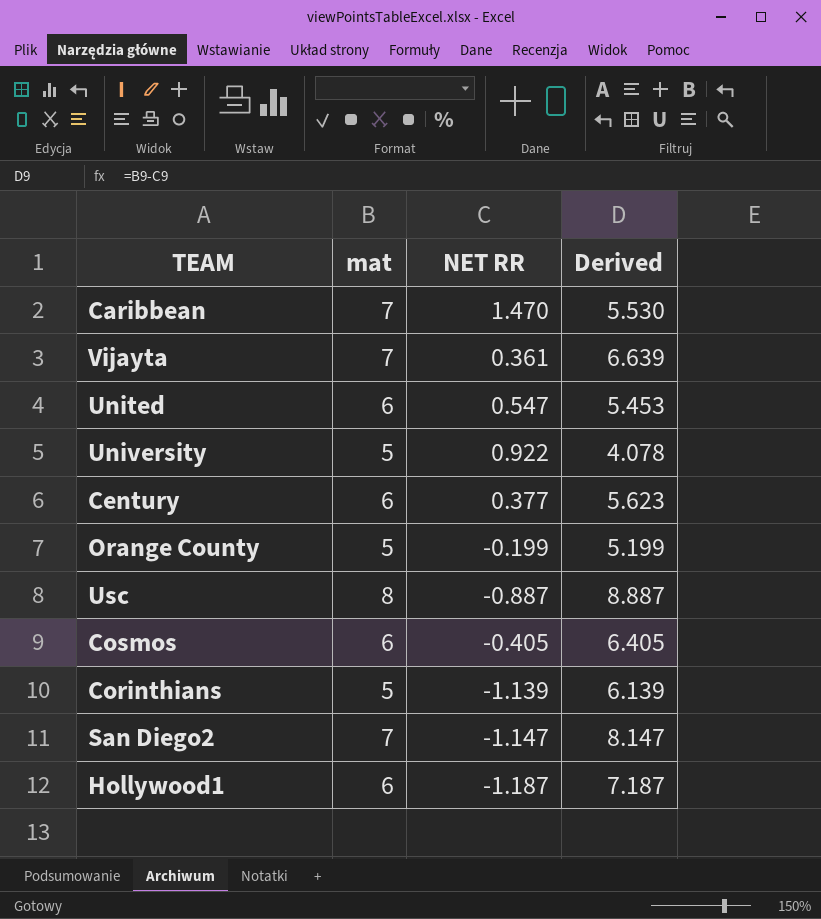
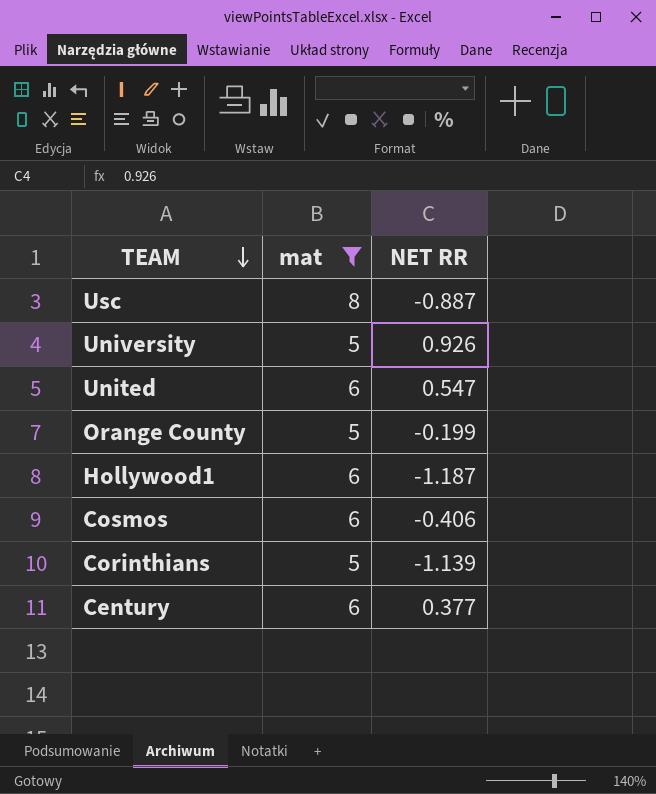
filter: none -> mat != 7
row order: none -> TEAM descending
column Derived | formula: [mat] - [NET RR] -> none
University | NET RR: 0.922 -> 0.926
Cosmos | NET RR: -0.405 -> -0.406

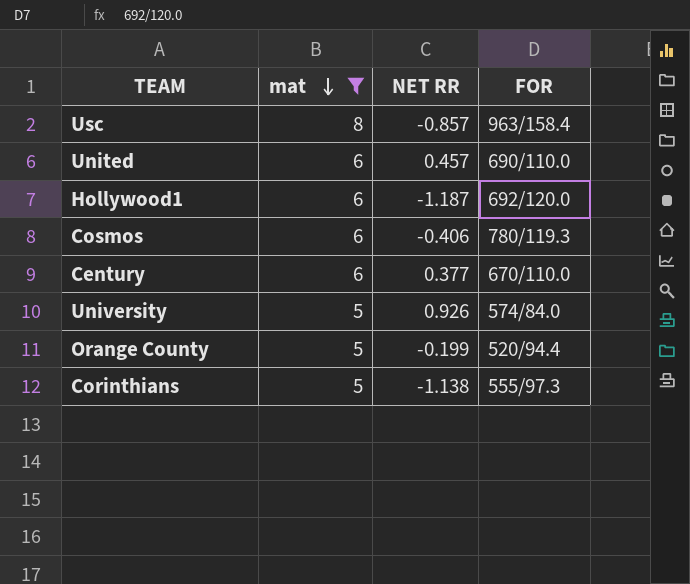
row order: TEAM descending -> mat descending
column FOR | position: none -> 4
Usc | NET RR: -0.887 -> -0.857
United | NET RR: 0.547 -> 0.457
Corinthians | NET RR: -1.139 -> -1.138

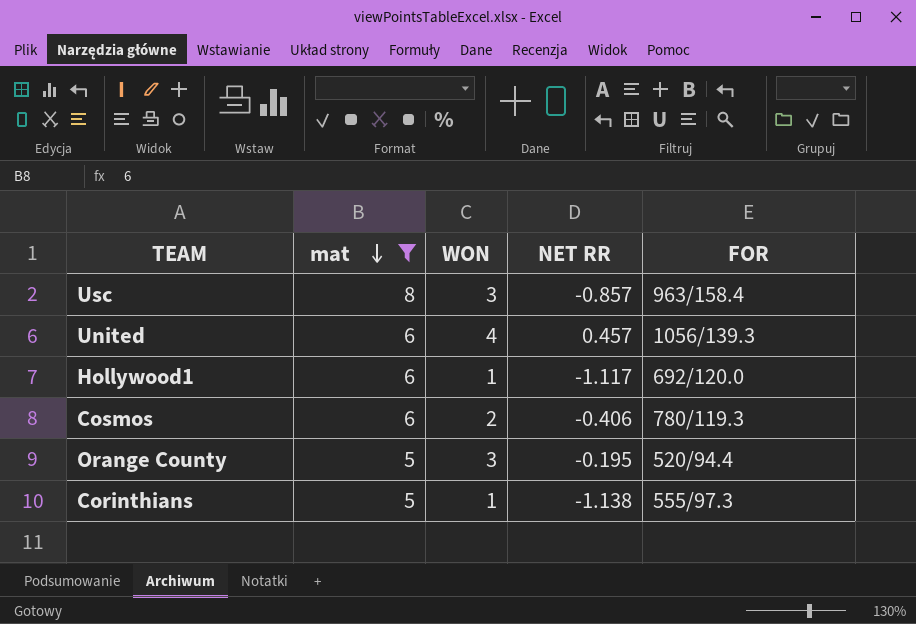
column WON | position: none -> 3
row Century: 6 | 0.377 | 670/110.0 -> none
row University: 5 | 0.926 | 574/84.0 -> none
United | FOR: 690/110.0 -> 1056/139.3
Hollywood1 | NET RR: -1.187 -> -1.117
Orange County | NET RR: -0.199 -> -0.195

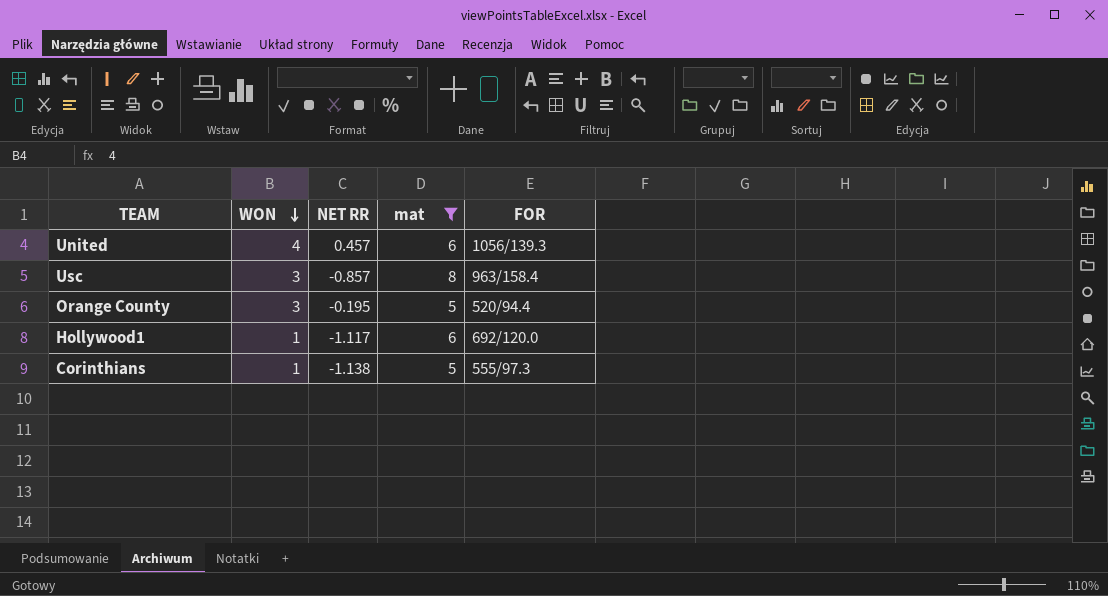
row order: mat descending -> WON descending
column mat | position: 2 -> 4
row Cosmos: 6 | 2 | -0.406 | 780/119.3 -> none

